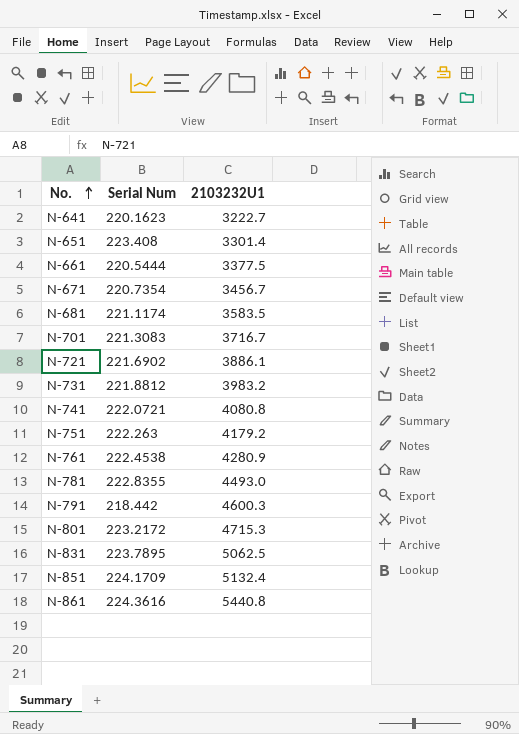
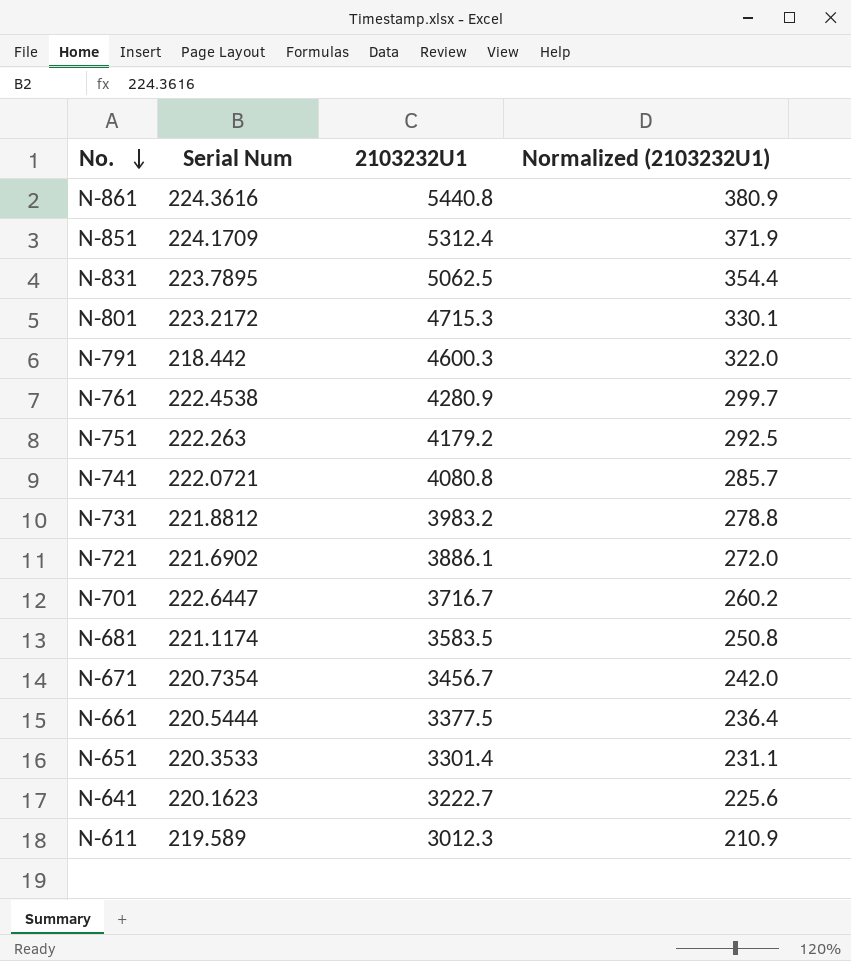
row order: No. ascending -> No. descending
column Normalized (2103232U1) | formula: none -> [2103232U1] * 0.07
row N-781: 222.8355 | 4493.0 -> none
N-851 | 2103232U1: 5132.4 -> 5312.4
N-701 | Serial Num: 221.3083 -> 222.6447
N-651 | Serial Num: 223.408 -> 220.3533
row N-611: none -> 219.589 | 3012.3 | 210.9

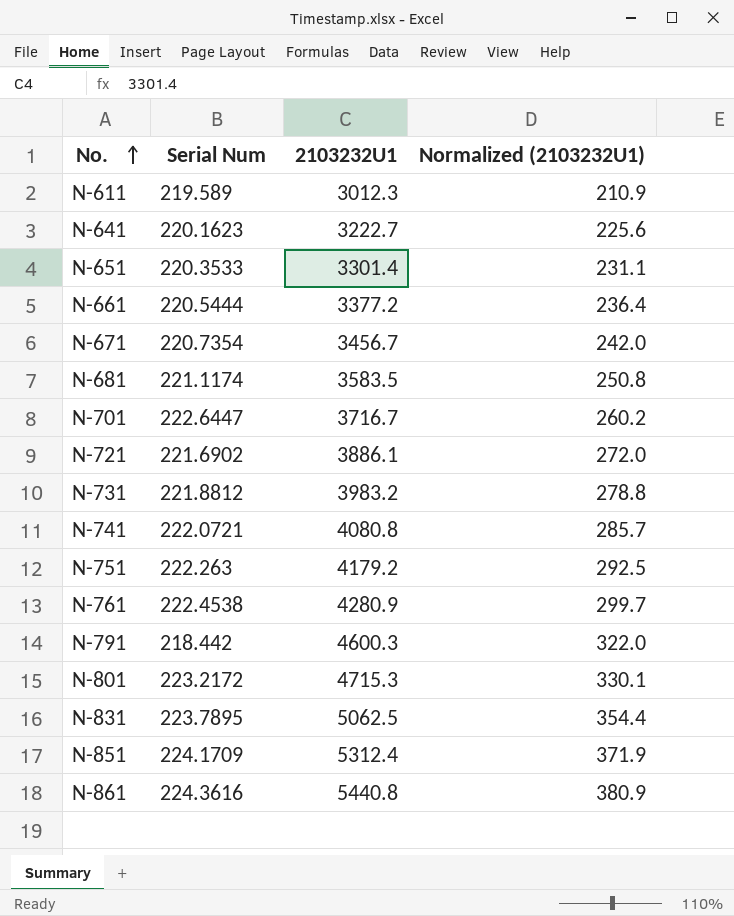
row order: No. descending -> No. ascending
N-661 | 2103232U1: 3377.5 -> 3377.2

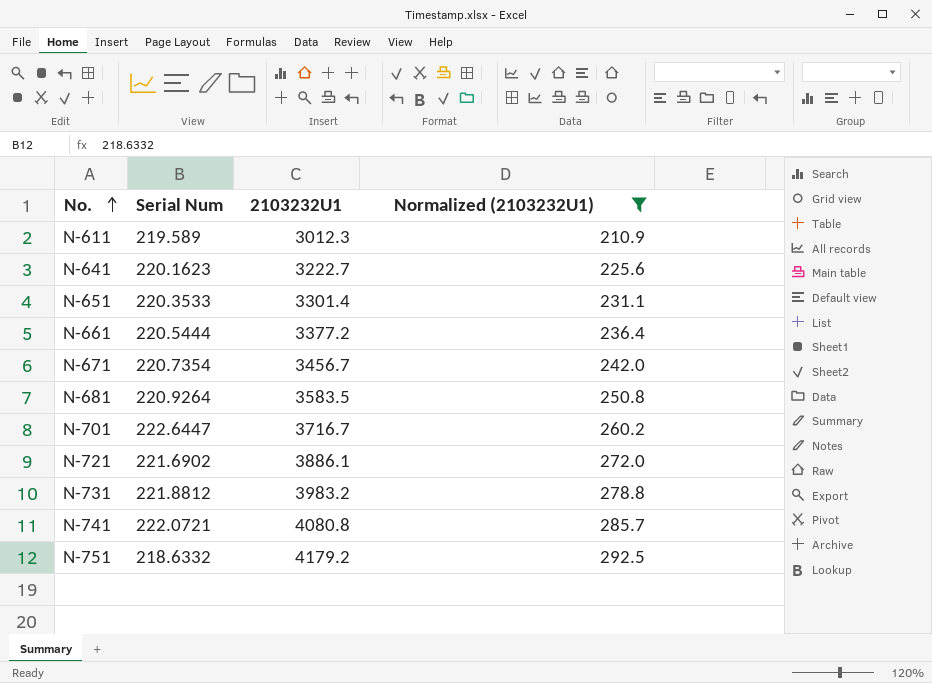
filter: none -> Normalized (2103232U1) <= 292.5
N-681 | Serial Num: 221.1174 -> 220.9264
N-751 | Serial Num: 222.263 -> 218.6332

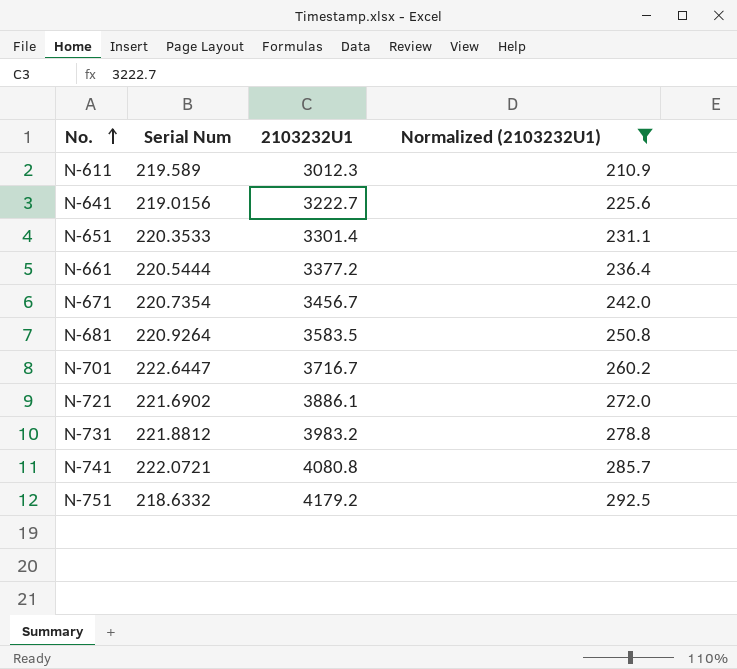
N-641 | Serial Num: 220.1623 -> 219.0156

